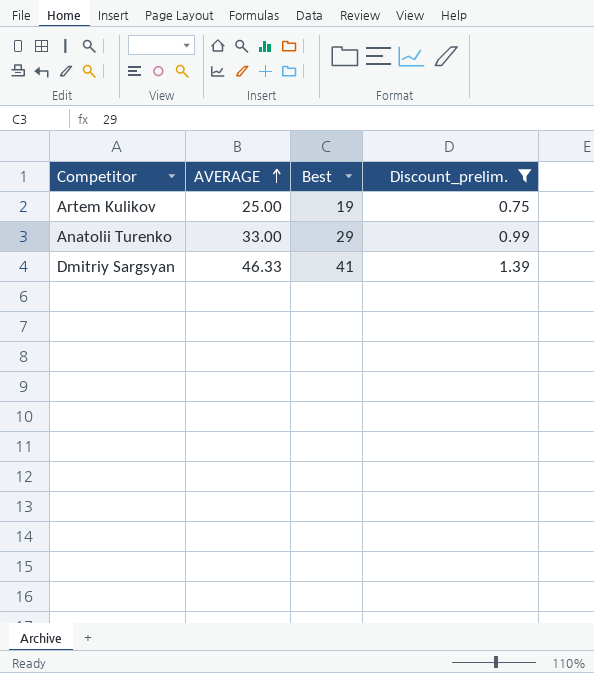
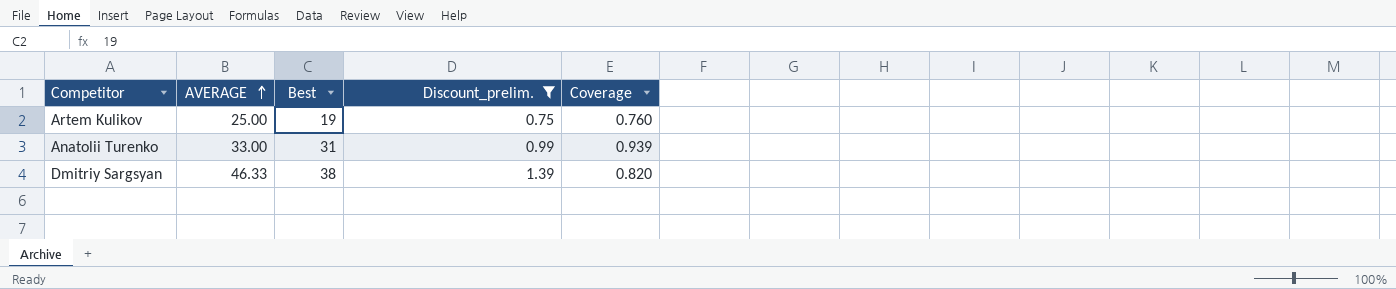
column Coverage | formula: none -> [Best] / [AVERAGE]
Anatolii Turenko | Best: 29 -> 31
Dmitriy Sargsyan | Best: 41 -> 38

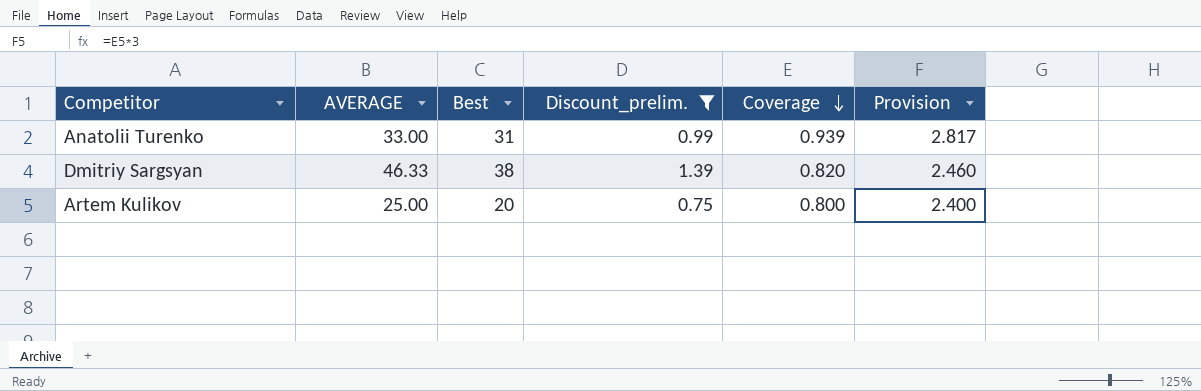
row order: AVERAGE ascending -> Coverage descending
column Provision | formula: none -> [Coverage] * 3
Artem Kulikov | Best: 19 -> 20
Artem Kulikov | Coverage: 0.760 -> 0.800

